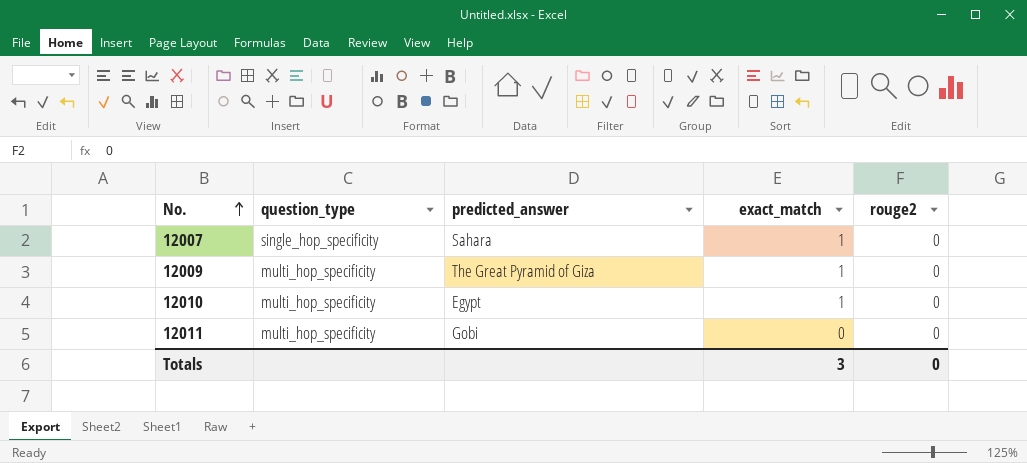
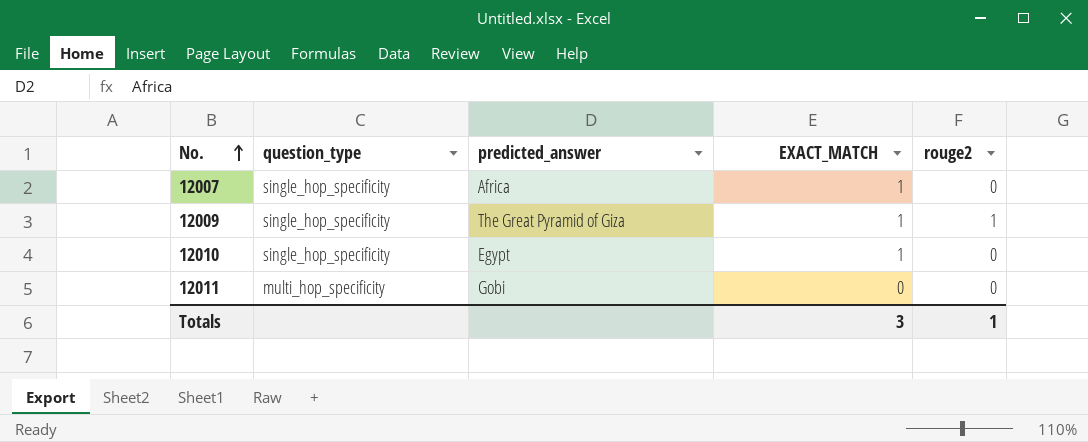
column name: exact_match -> EXACT_MATCH
12007 | predicted_answer: Sahara -> Africa
12009 | question_type: multi_hop_specificity -> single_hop_specificity
12009 | rouge2: 0 -> 1
12010 | question_type: multi_hop_specificity -> single_hop_specificity
Totals | rouge2: 0 -> 1

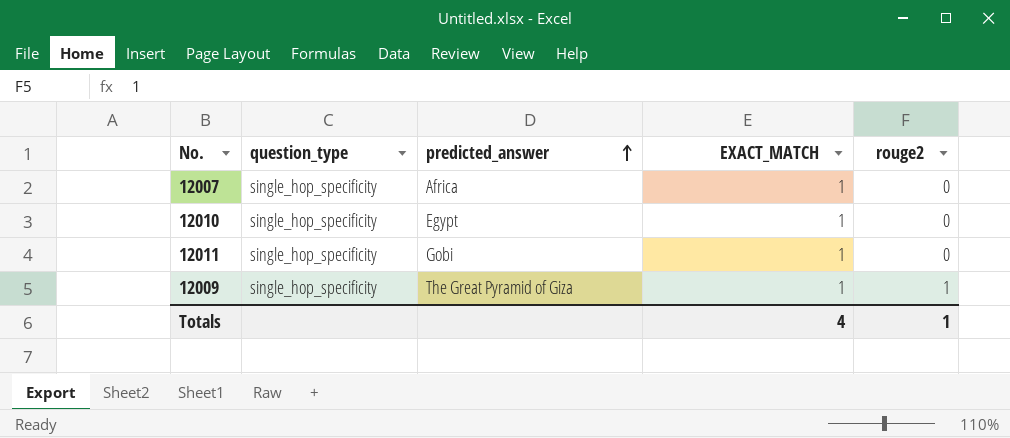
row order: No. ascending -> predicted_answer ascending
12011 | question_type: multi_hop_specificity -> single_hop_specificity
12011 | EXACT_MATCH: 0 -> 1
Totals | EXACT_MATCH: 3 -> 4

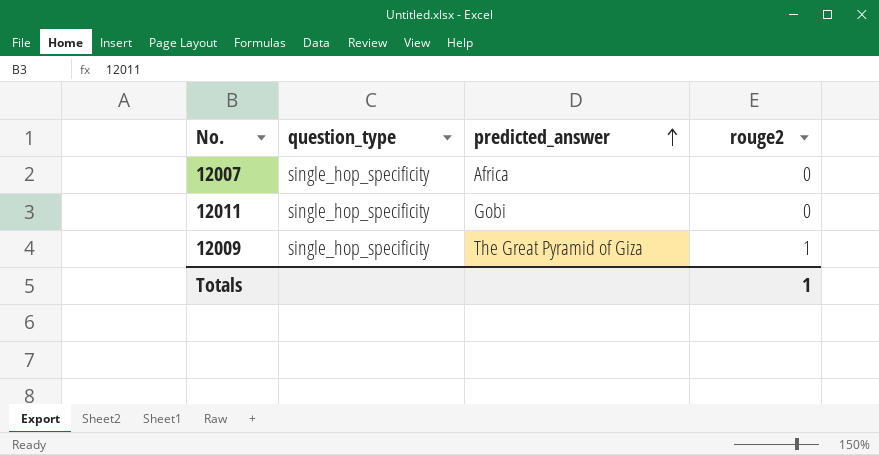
column EXACT_MATCH | position: 4 -> none
row 12010: single_hop_specificity | Egypt | 1 | 0 -> none

